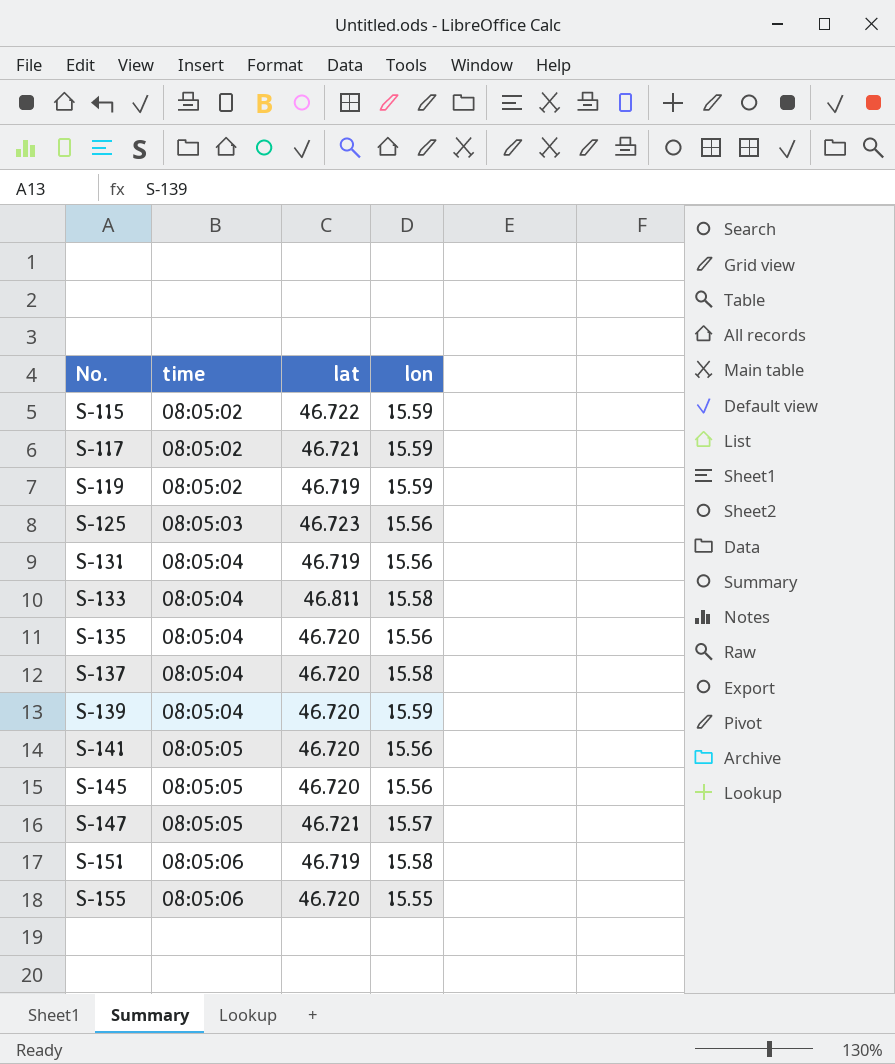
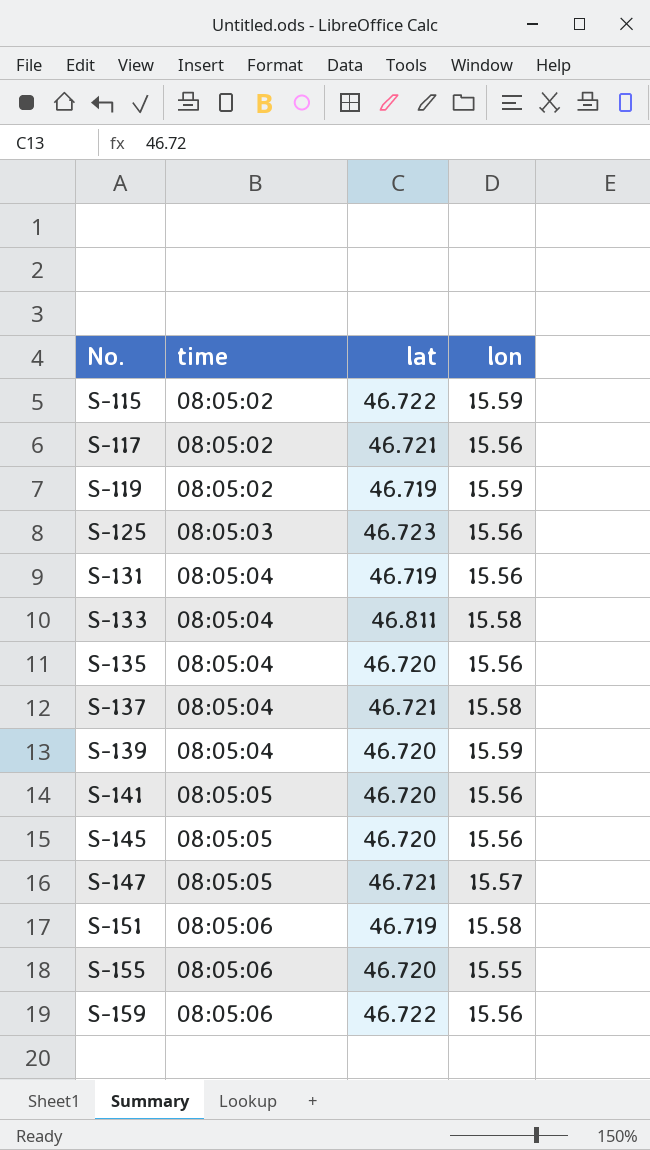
S-117 | lon: 15.59 -> 15.56
S-137 | lat: 46.720 -> 46.721
row S-159: none -> 08:05:06 | 46.722 | 15.56

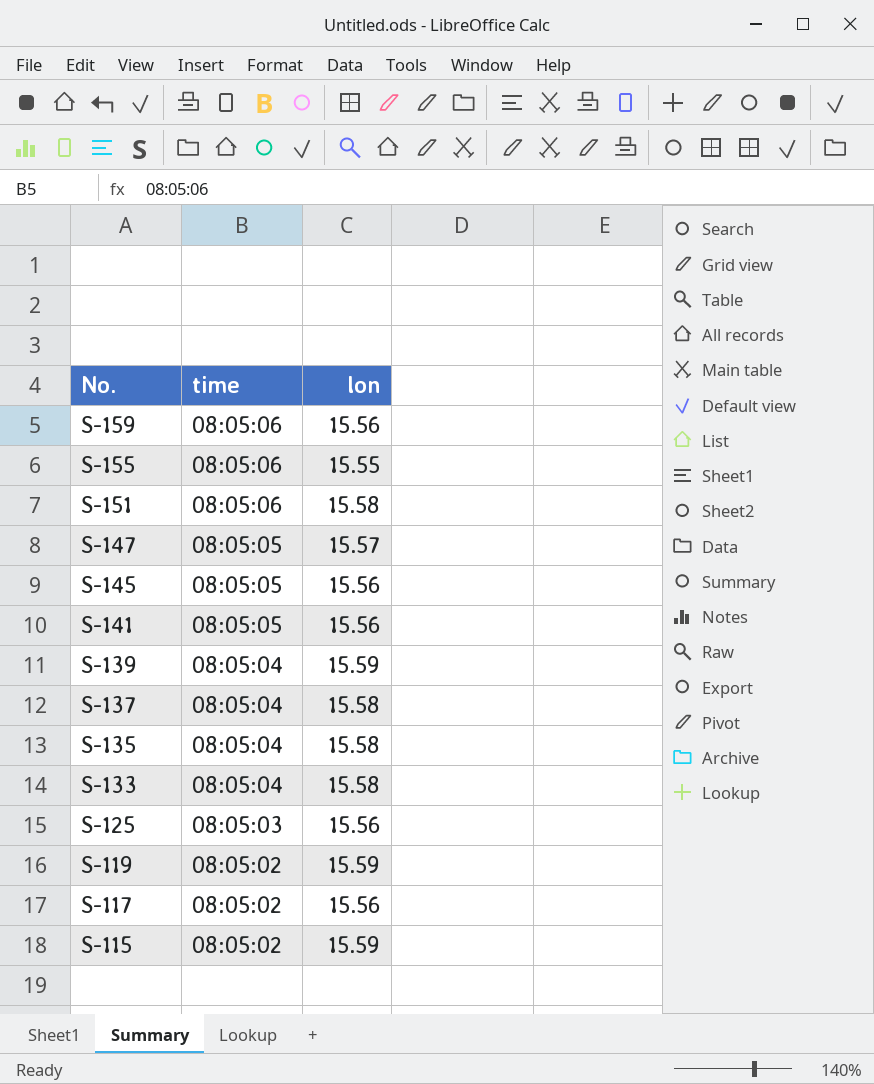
row order: No. ascending -> No. descending
column lat | position: 3 -> none
row S-131: 08:05:04 | 46.719 | 15.56 -> none
S-135 | lon: 15.56 -> 15.58

